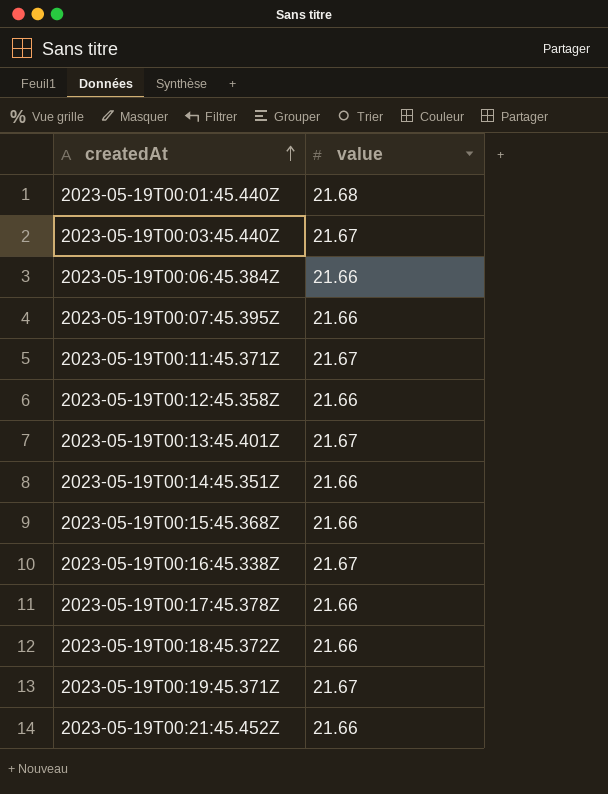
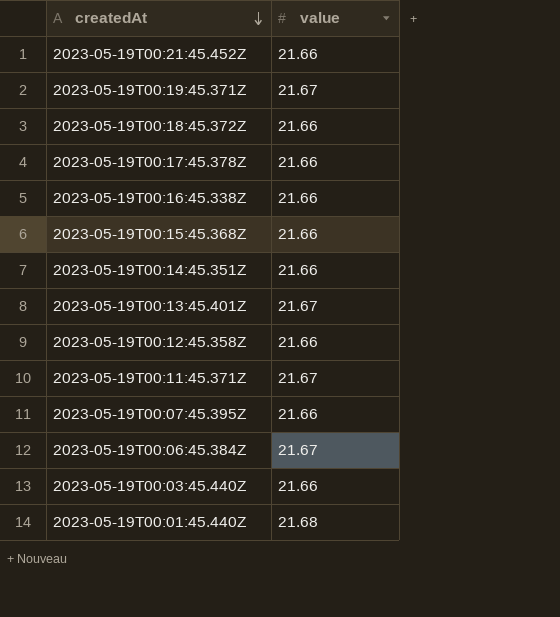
row order: createdAt ascending -> createdAt descending
2023-05-19T00:16:45.338Z | value: 21.67 -> 21.66
2023-05-19T00:06:45.384Z | value: 21.66 -> 21.67
2023-05-19T00:03:45.440Z | value: 21.67 -> 21.66

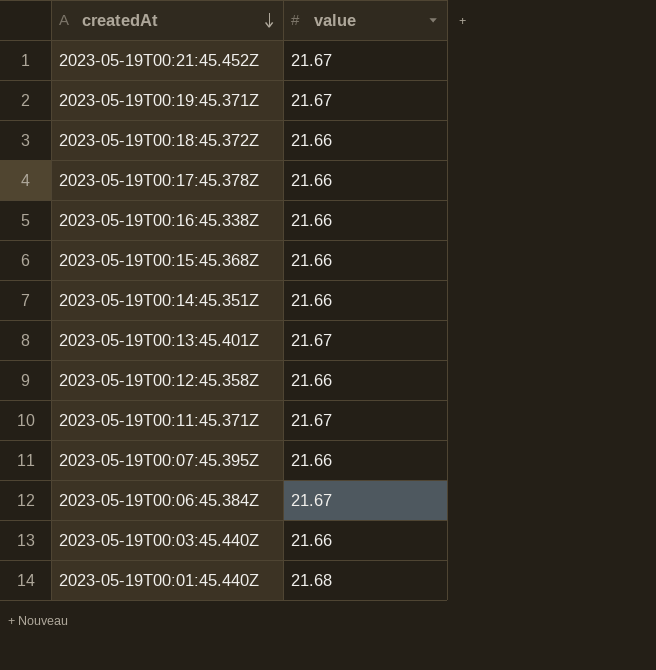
2023-05-19T00:21:45.452Z | value: 21.66 -> 21.67

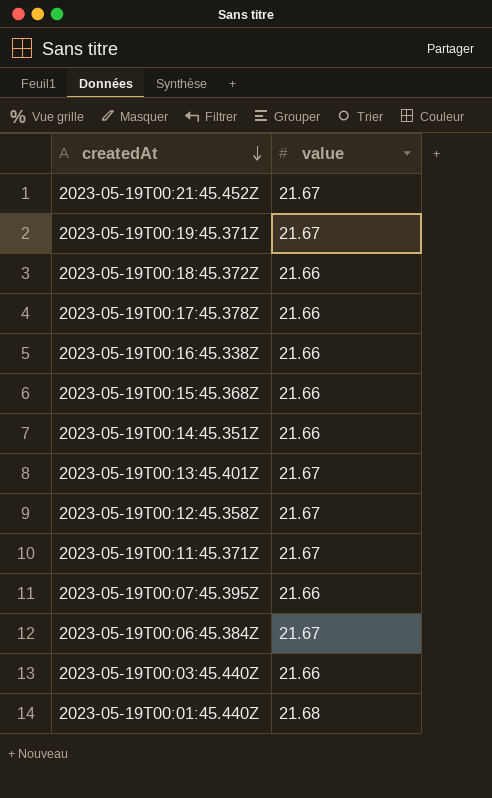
2023-05-19T00:12:45.358Z | value: 21.66 -> 21.67

